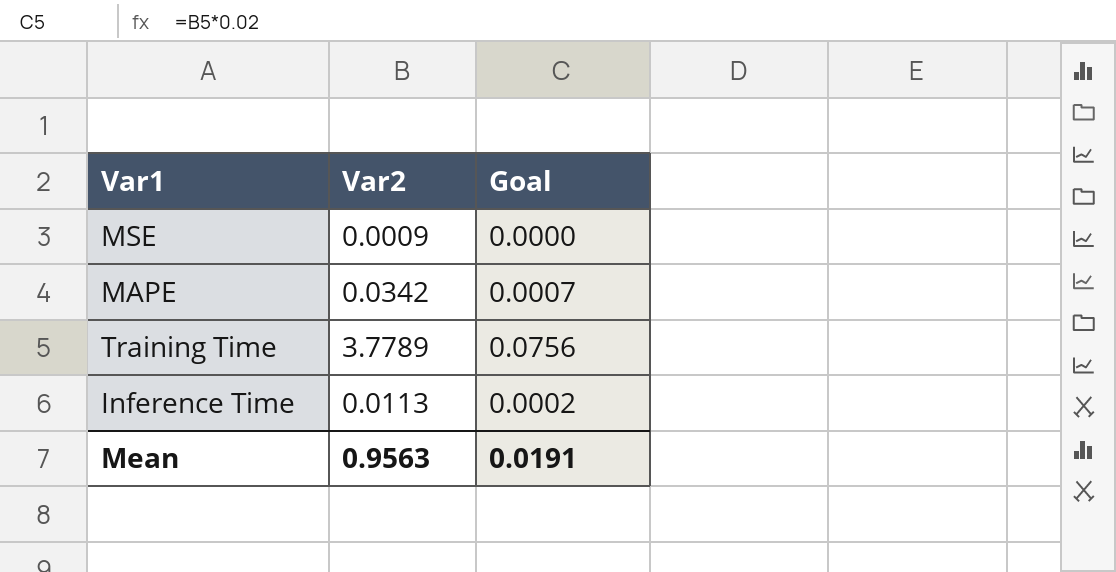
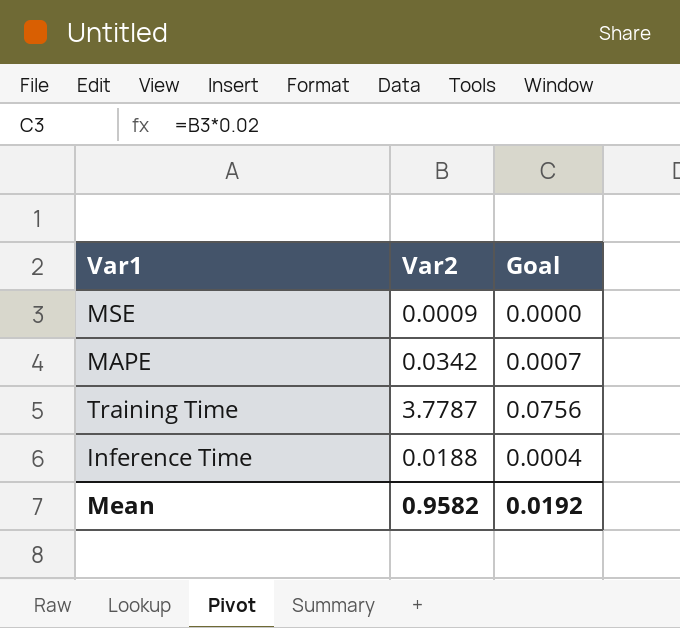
Training Time | Var2: 3.7789 -> 3.7787
Inference Time | Var2: 0.0113 -> 0.0188
Inference Time | Goal: 0.0002 -> 0.0004
Mean | Var2: 0.9563 -> 0.9582
Mean | Goal: 0.0191 -> 0.0192

